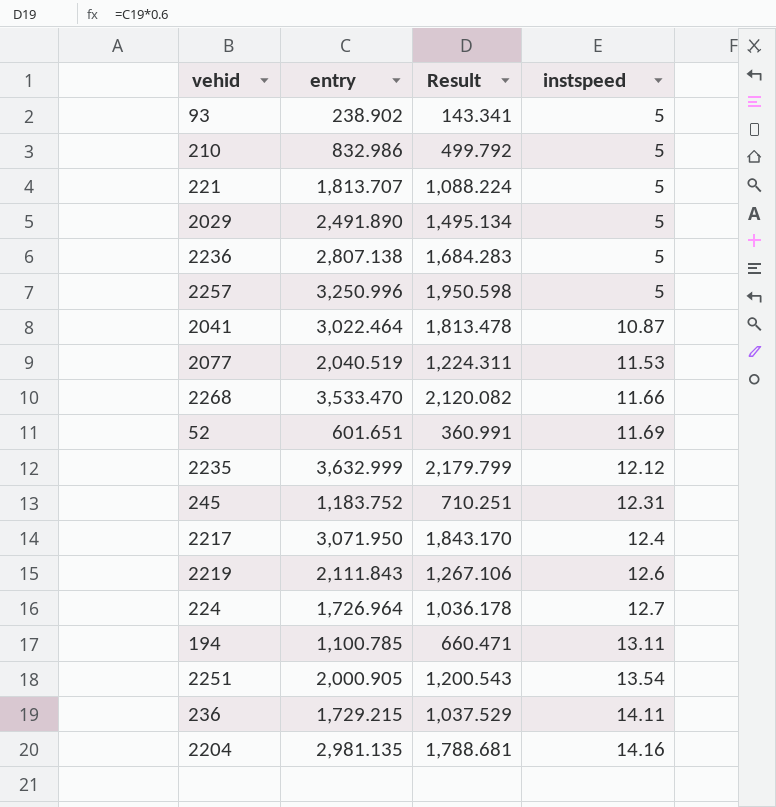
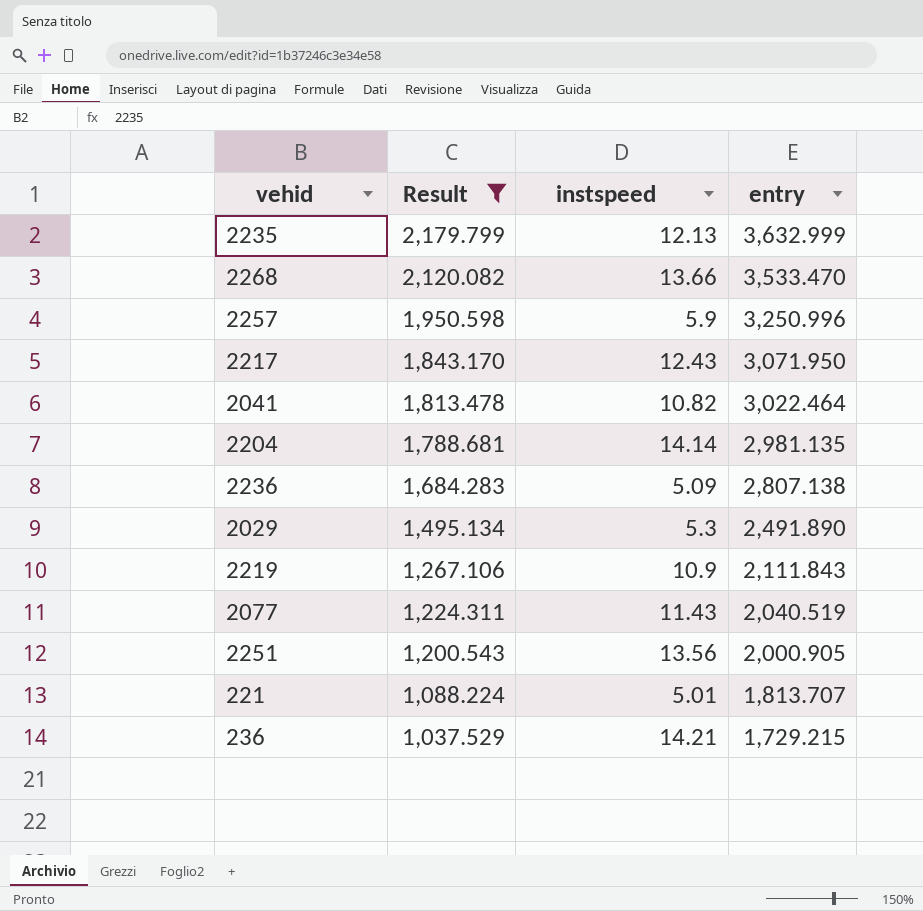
filter: none -> Result >= 1,037.529
row order: instspeed ascending -> Result descending
column entry | position: 2 -> 4
2235 | instspeed: 12.12 -> 12.13
2268 | instspeed: 11.66 -> 13.66
2257 | instspeed: 5 -> 5.9
2217 | instspeed: 12.4 -> 12.43
2041 | instspeed: 10.87 -> 10.82
2204 | instspeed: 14.16 -> 14.14
2236 | instspeed: 5 -> 5.09
2029 | instspeed: 5 -> 5.3
2219 | instspeed: 12.6 -> 10.9
2077 | instspeed: 11.53 -> 11.43
2251 | instspeed: 13.54 -> 13.56
221 | instspeed: 5 -> 5.01
236 | instspeed: 14.11 -> 14.21

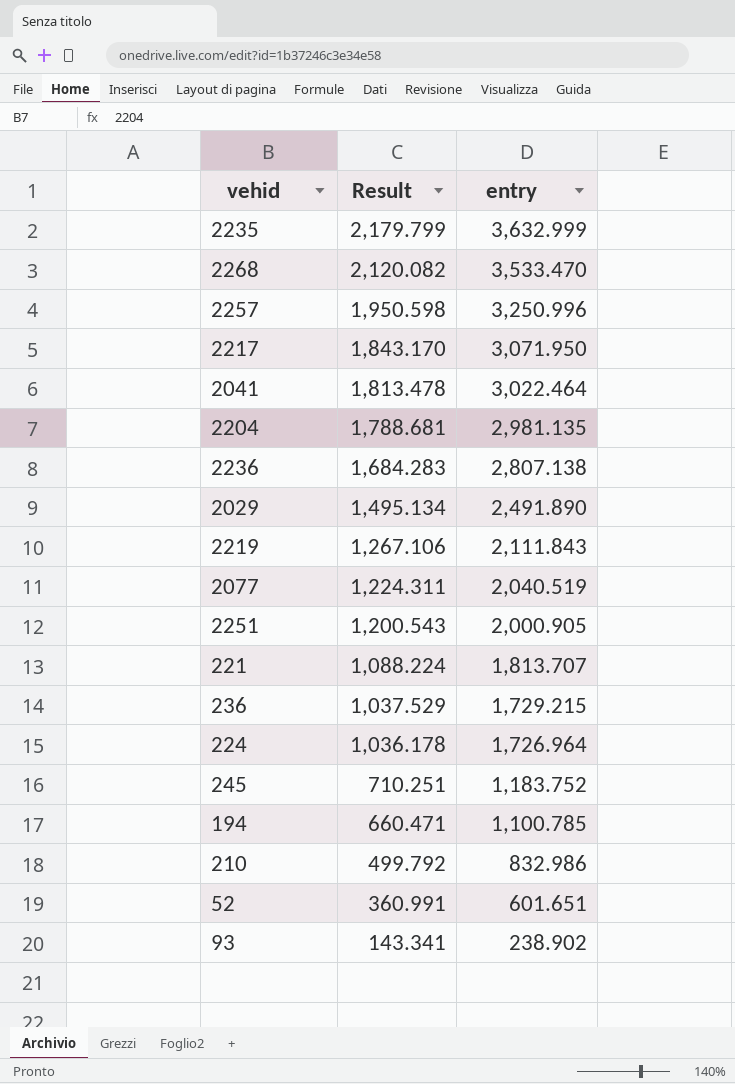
filter: Result >= 1,037.529 -> none
column instspeed | position: 3 -> none

